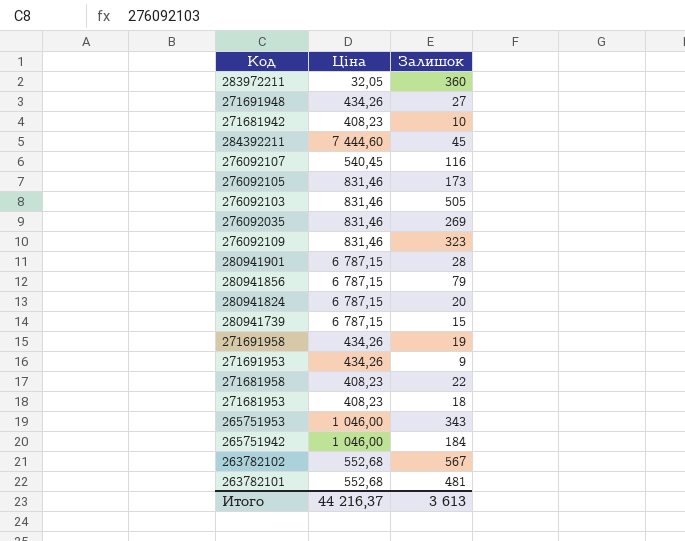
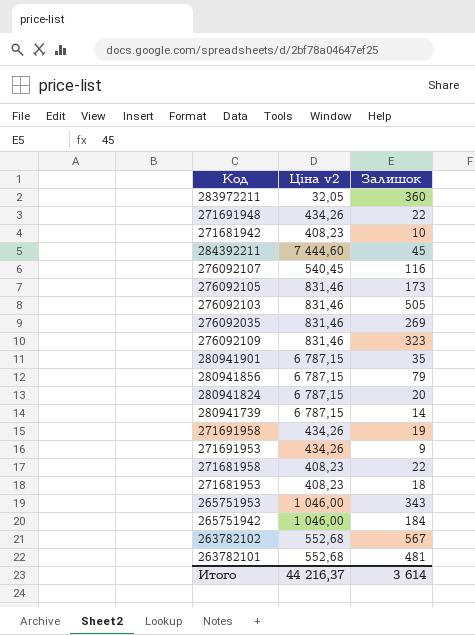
column name: Ціна -> Ціна v2
271691948 | Залишок: 27 -> 22
280941901 | Залишок: 28 -> 35
280941739 | Залишок: 15 -> 14
Итого | Залишок: 3 613 -> 3 614

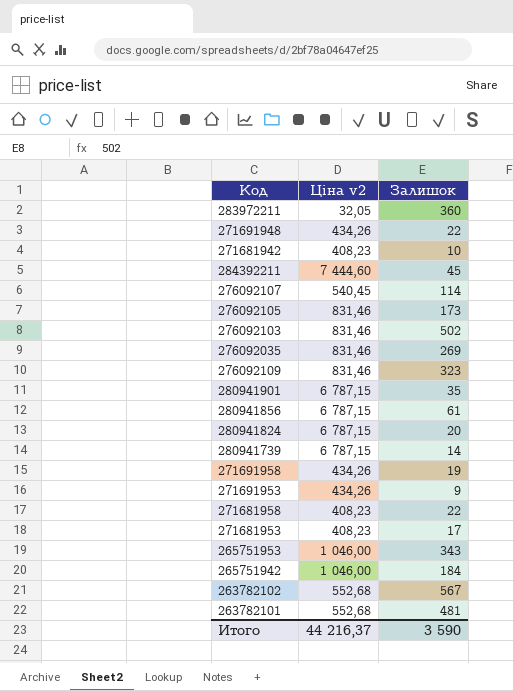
276092107 | Залишок: 116 -> 114
276092103 | Залишок: 505 -> 502
280941856 | Залишок: 79 -> 61
271681953 | Залишок: 18 -> 17
Итого | Залишок: 3 614 -> 3 590

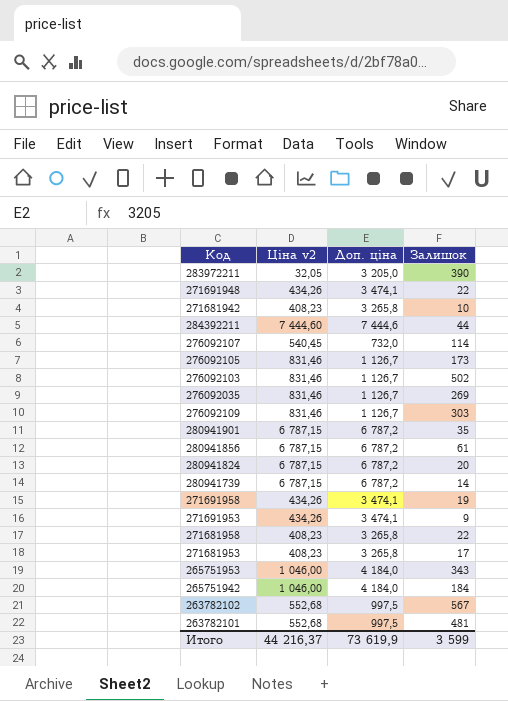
column Доп. ціна | position: none -> 3
283972211 | Залишок: 360 -> 390
284392211 | Залишок: 45 -> 44
276092109 | Залишок: 323 -> 303
Итого | Залишок: 3 590 -> 3 599

